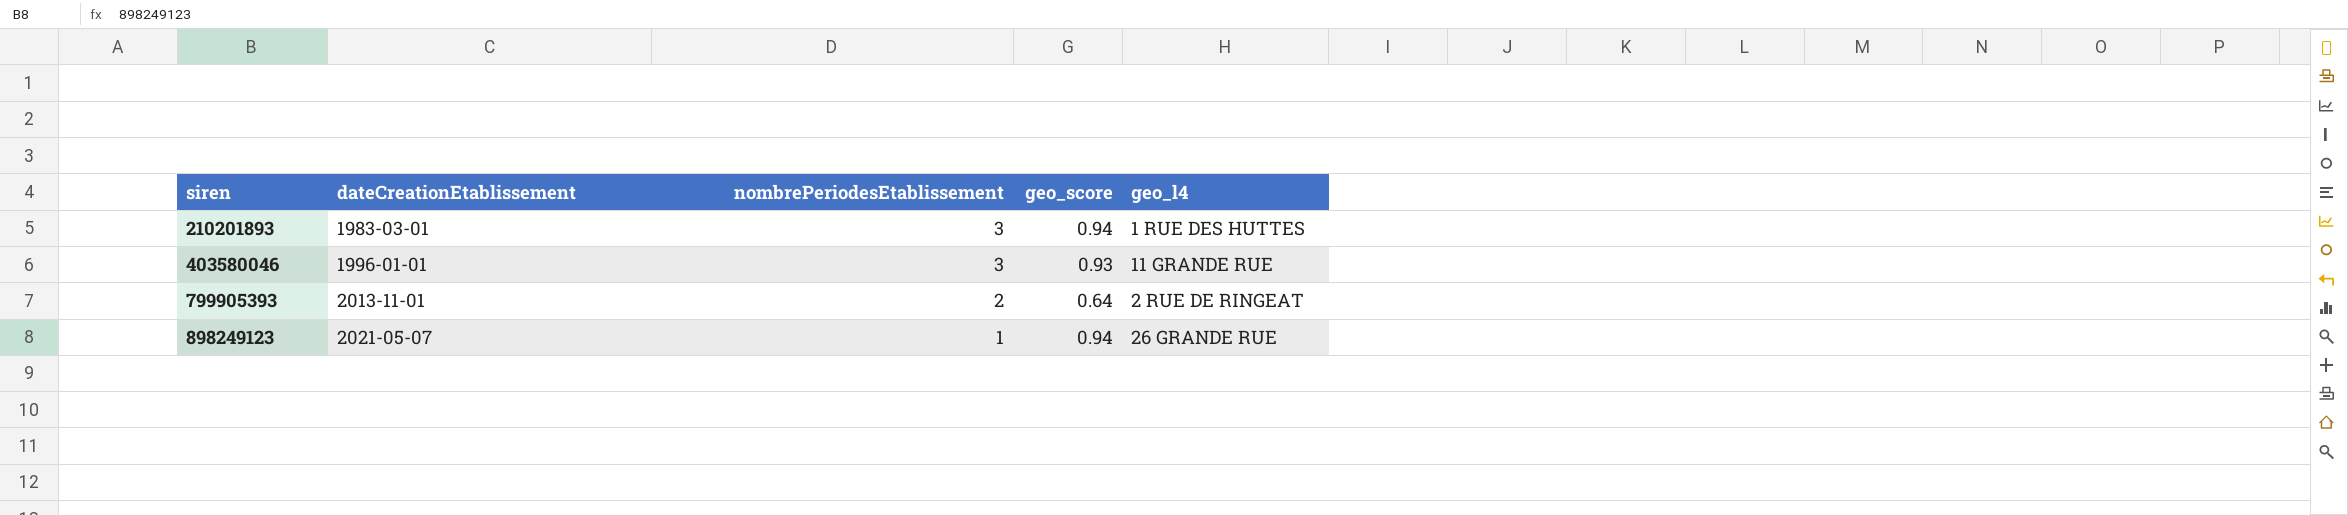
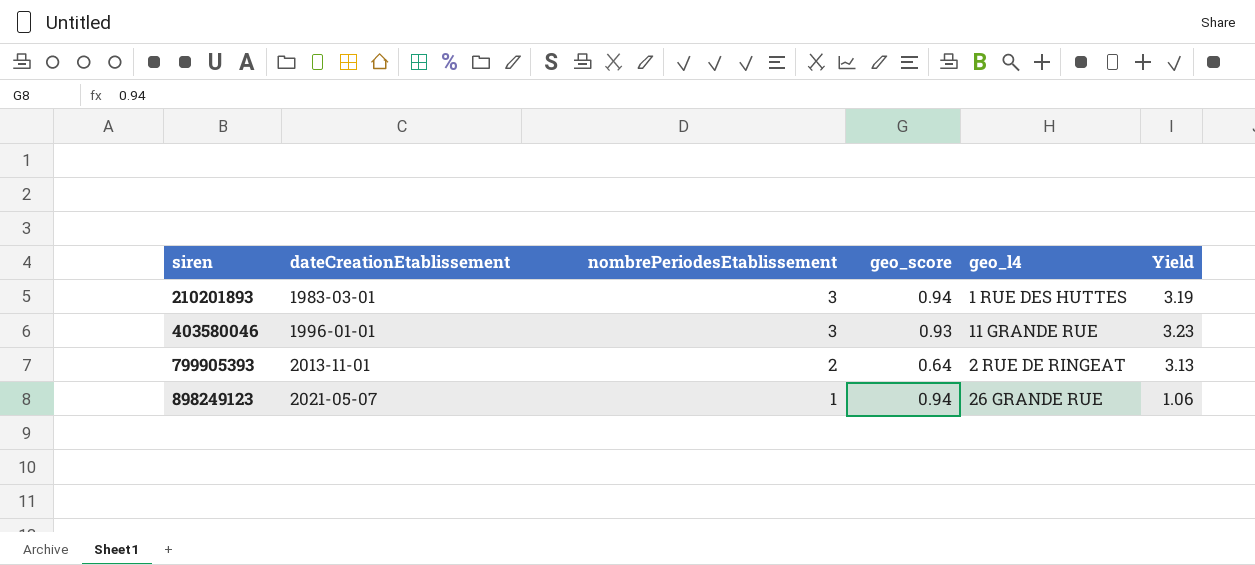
column Yield | formula: none -> [nombrePeriodesEtablissement] / [geo_score]

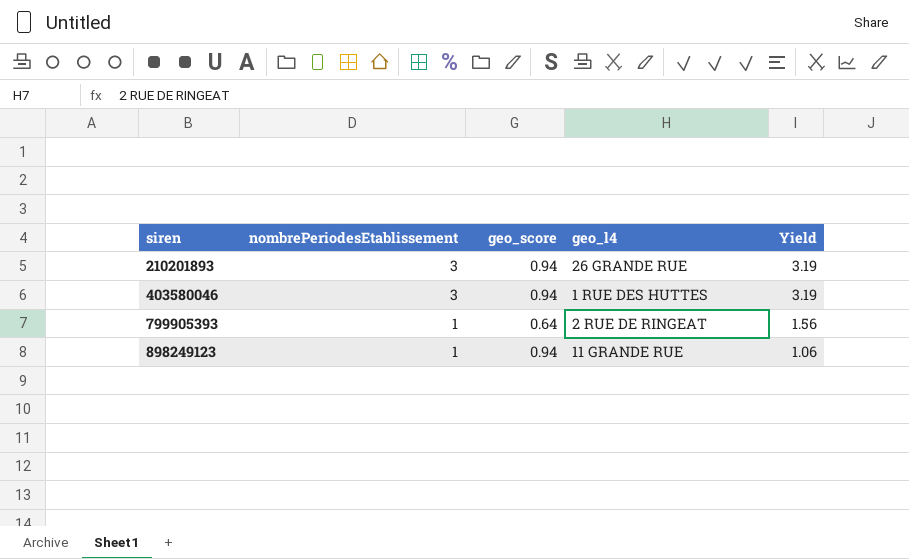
column dateCreationEtablissement | position: 2 -> none
210201893 | geo_l4: 1 RUE DES HUTTES -> 26 GRANDE RUE
403580046 | geo_score: 0.93 -> 0.94
403580046 | geo_l4: 11 GRANDE RUE -> 1 RUE DES HUTTES
403580046 | Yield: 3.23 -> 3.19
799905393 | nombrePeriodesEtablissement: 2 -> 1
799905393 | Yield: 3.13 -> 1.56
898249123 | geo_l4: 26 GRANDE RUE -> 11 GRANDE RUE

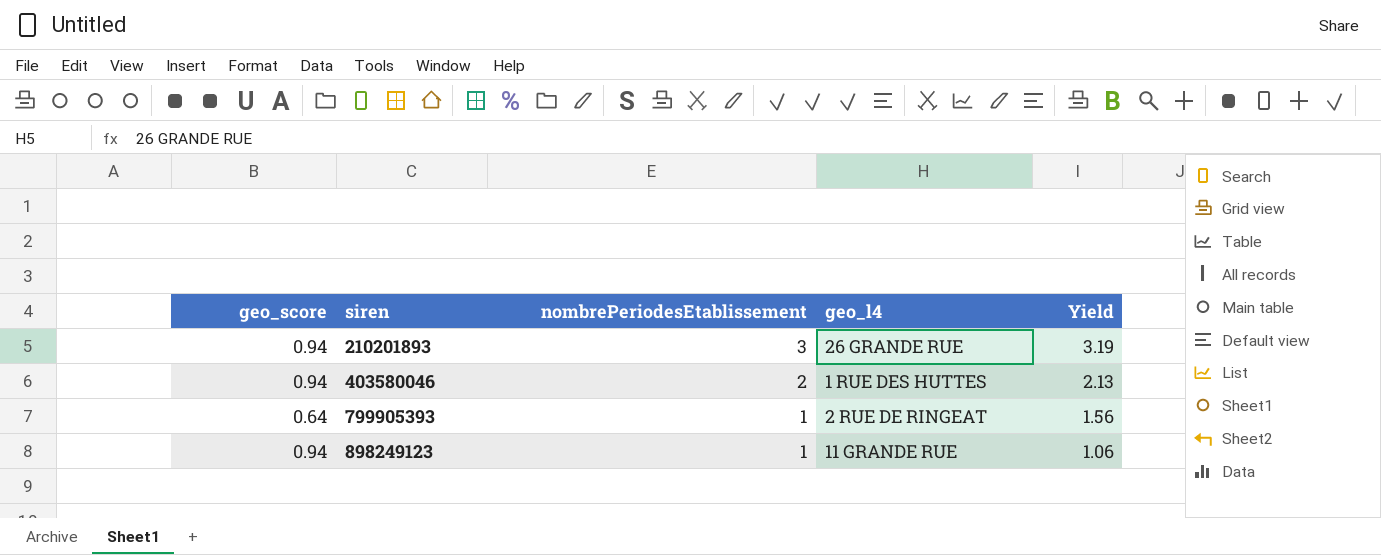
column geo_score | position: 3 -> 1
403580046 | nombrePeriodesEtablissement: 3 -> 2
403580046 | Yield: 3.19 -> 2.13

